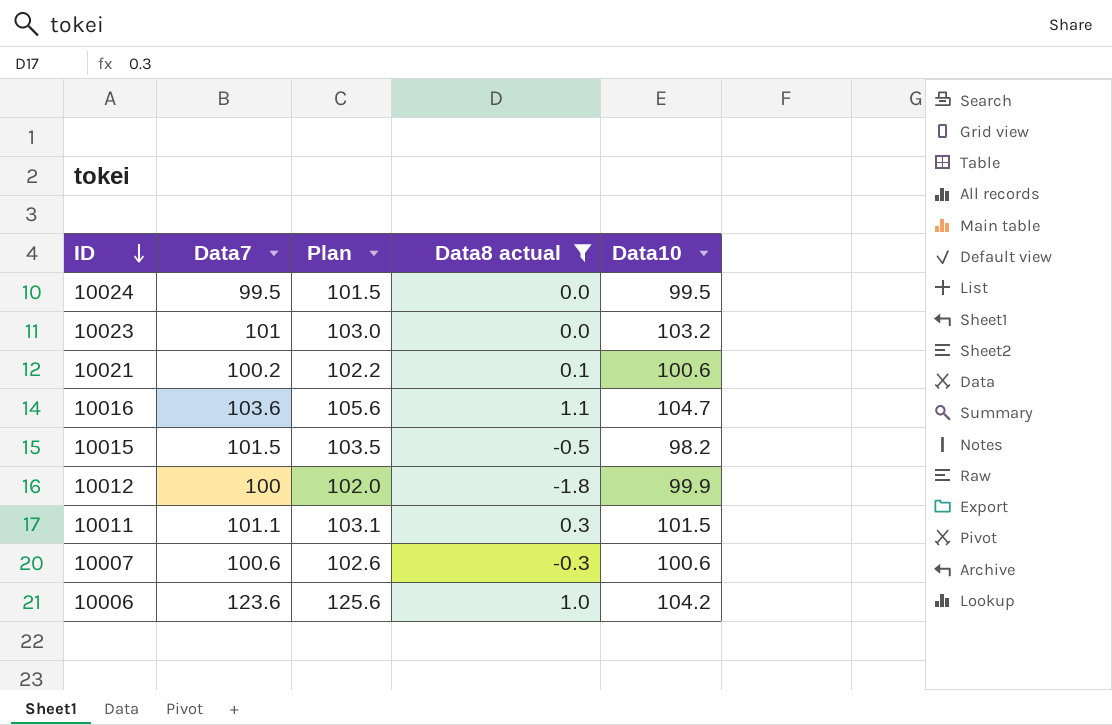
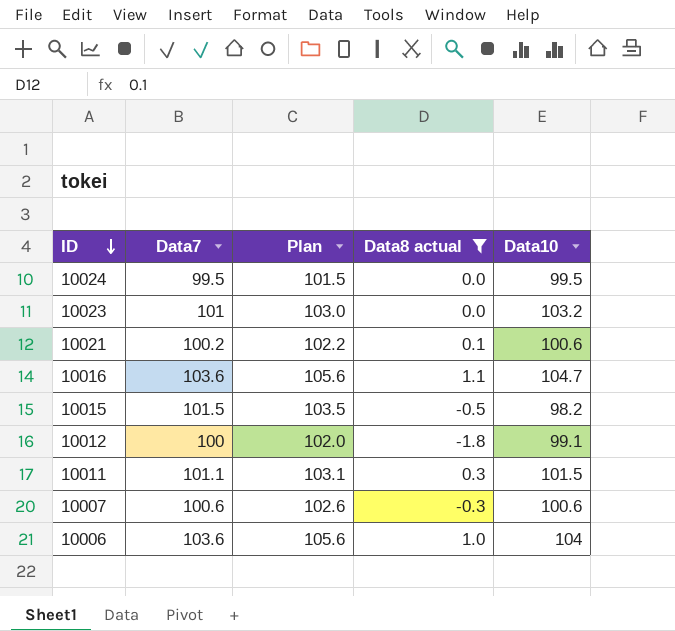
10012 | Data10: 99.9 -> 99.1
10006 | Data7: 123.6 -> 103.6
10006 | Plan: 125.6 -> 105.6
10006 | Data10: 104.2 -> 104

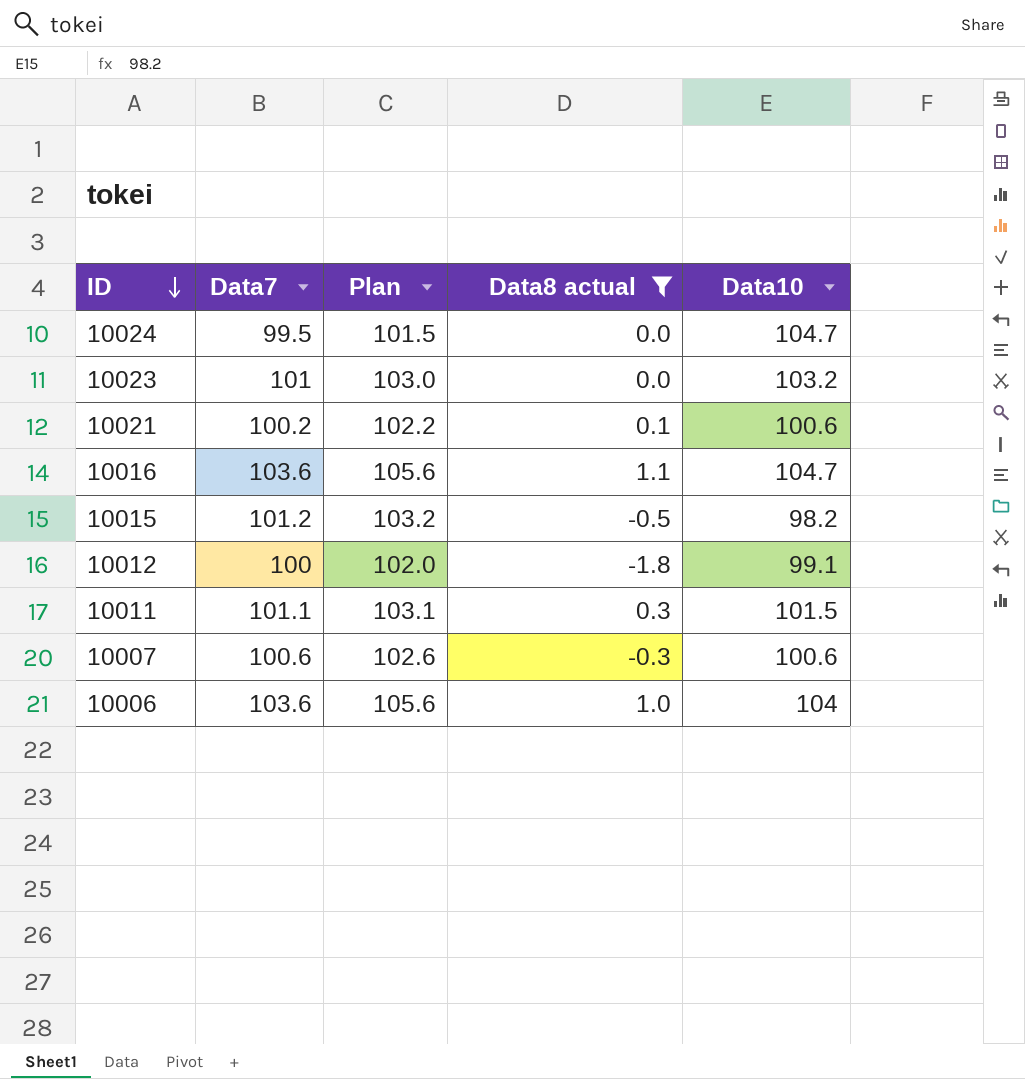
10024 | Data10: 99.5 -> 104.7
10015 | Data7: 101.5 -> 101.2
10015 | Plan: 103.5 -> 103.2

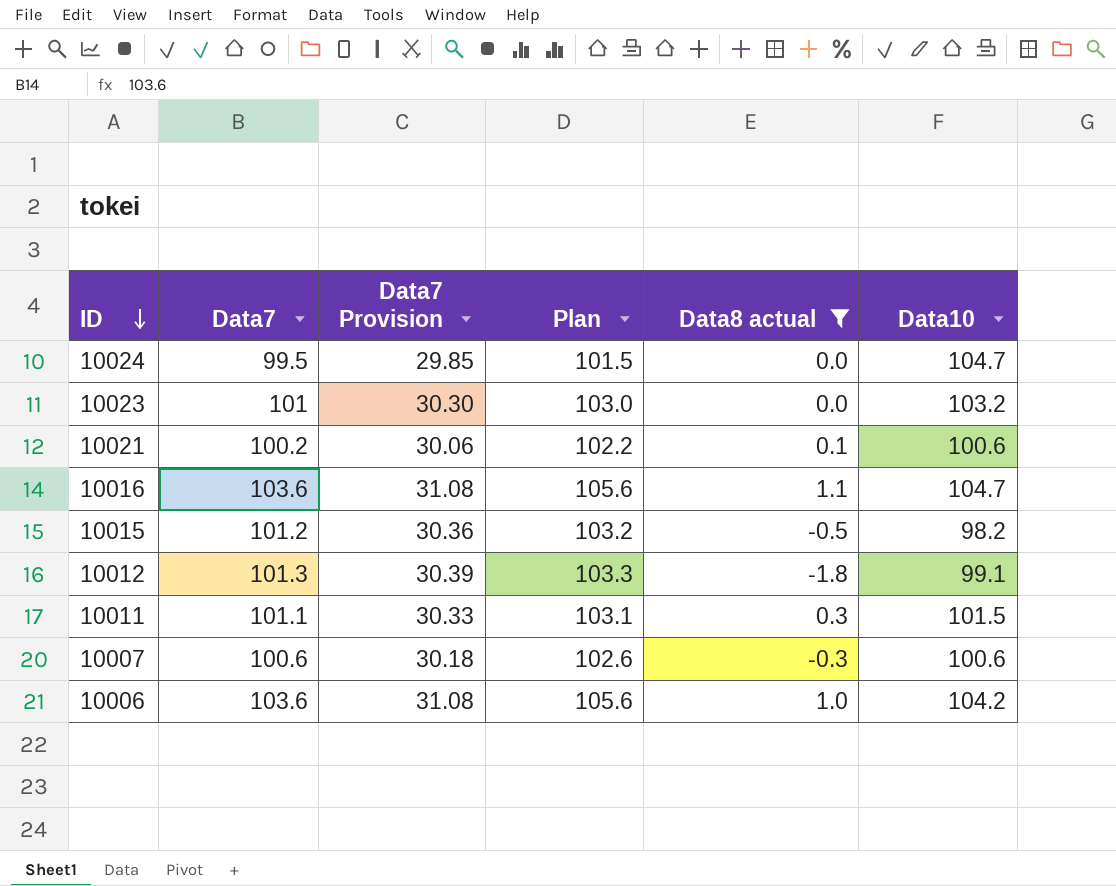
column Data7 Provision | formula: none -> [Data7] * 0.3
10012 | Data7: 100 -> 101.3
10012 | Plan: 102.0 -> 103.3
10006 | Data10: 104 -> 104.2

